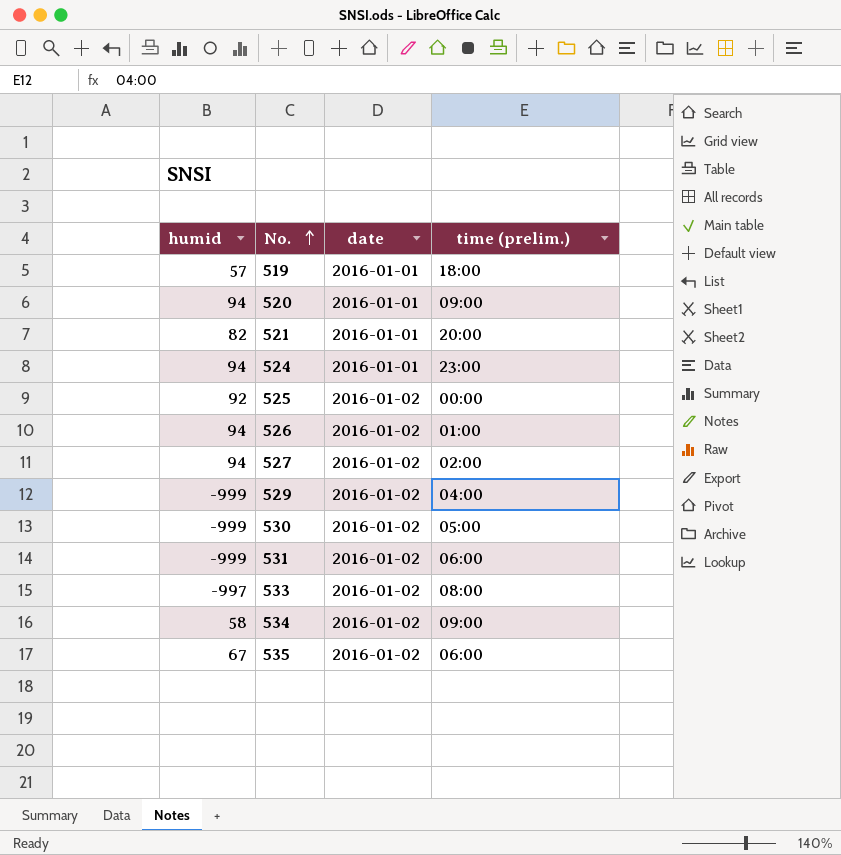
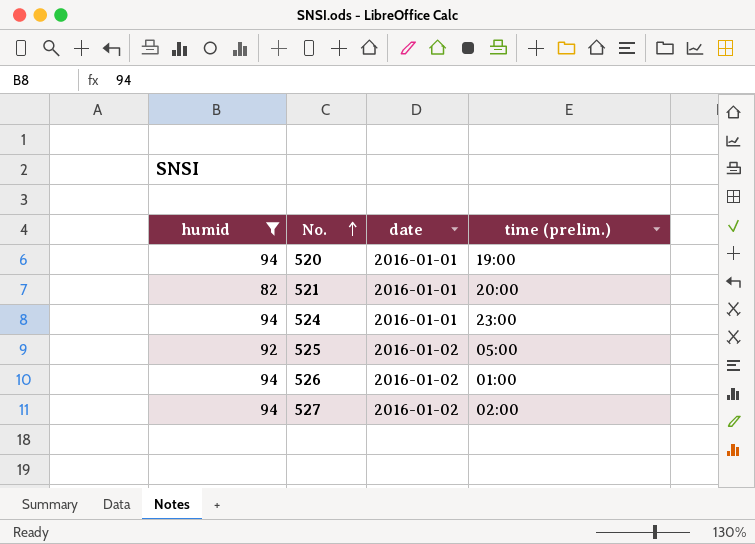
filter: none -> humid >= 82
520 | time (prelim.): 09:00 -> 19:00
525 | time (prelim.): 00:00 -> 05:00

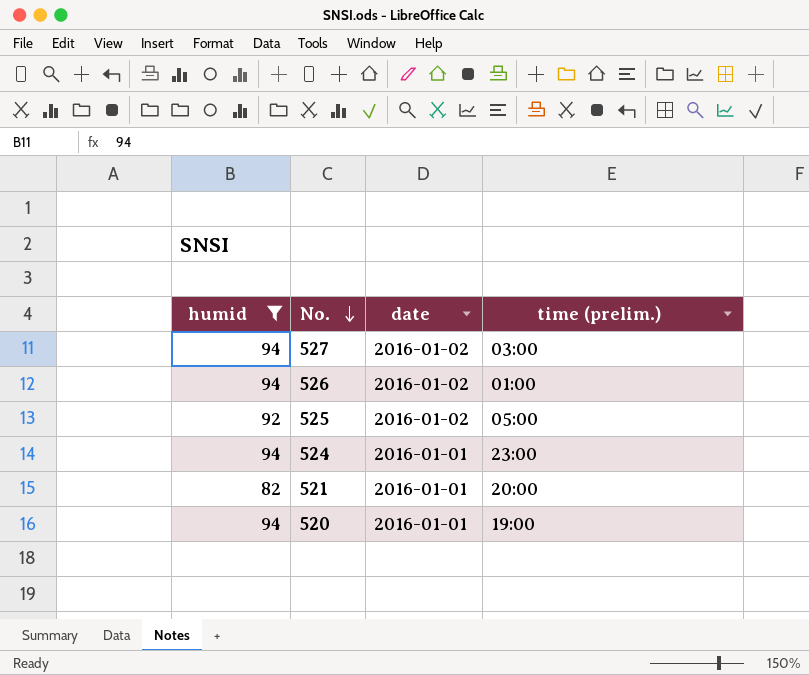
row order: No. ascending -> No. descending
527 | time (prelim.): 02:00 -> 03:00

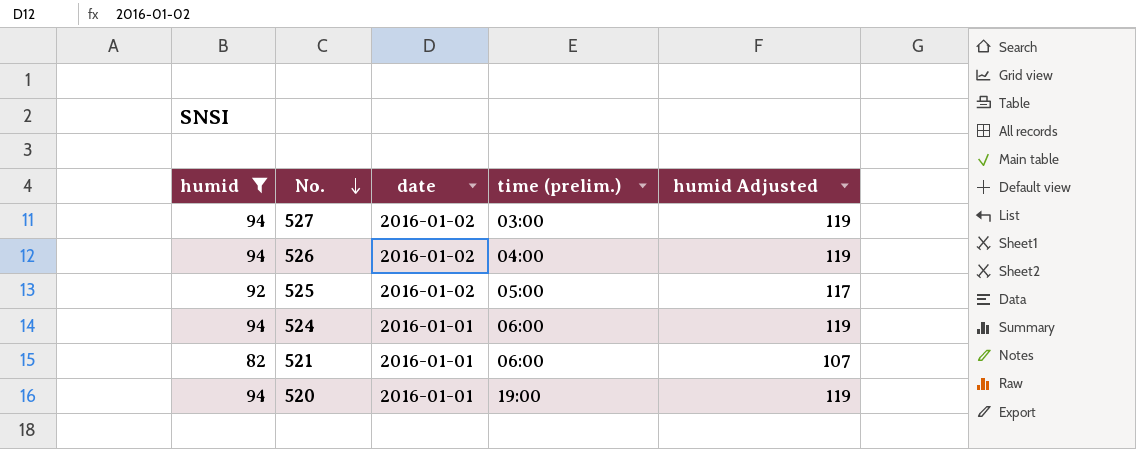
column humid Adjusted | formula: none -> [humid] + 25
526 | time (prelim.): 01:00 -> 04:00
524 | time (prelim.): 23:00 -> 06:00
521 | time (prelim.): 20:00 -> 06:00

